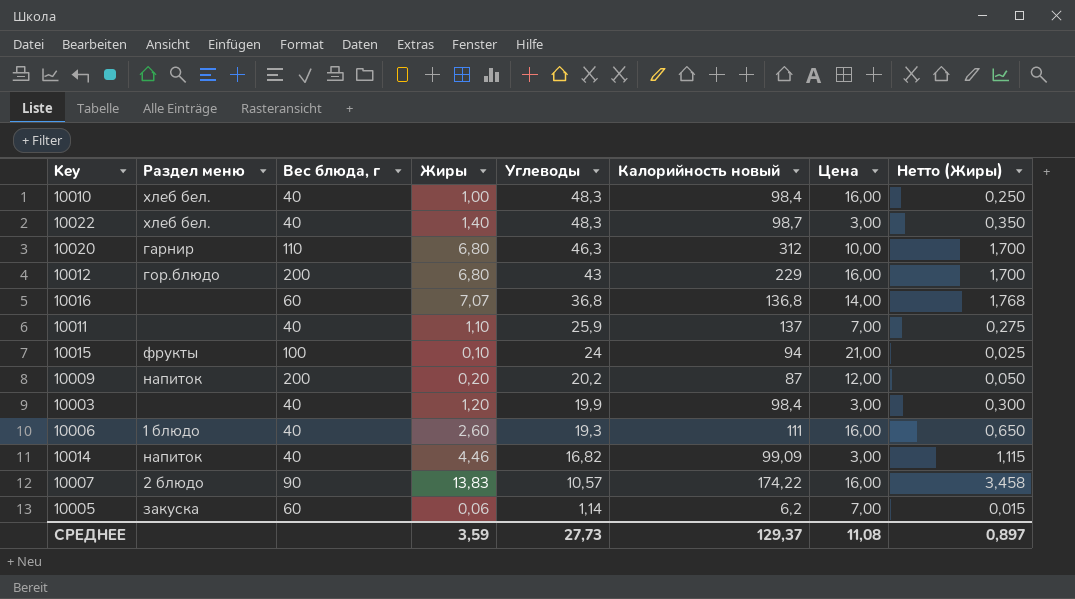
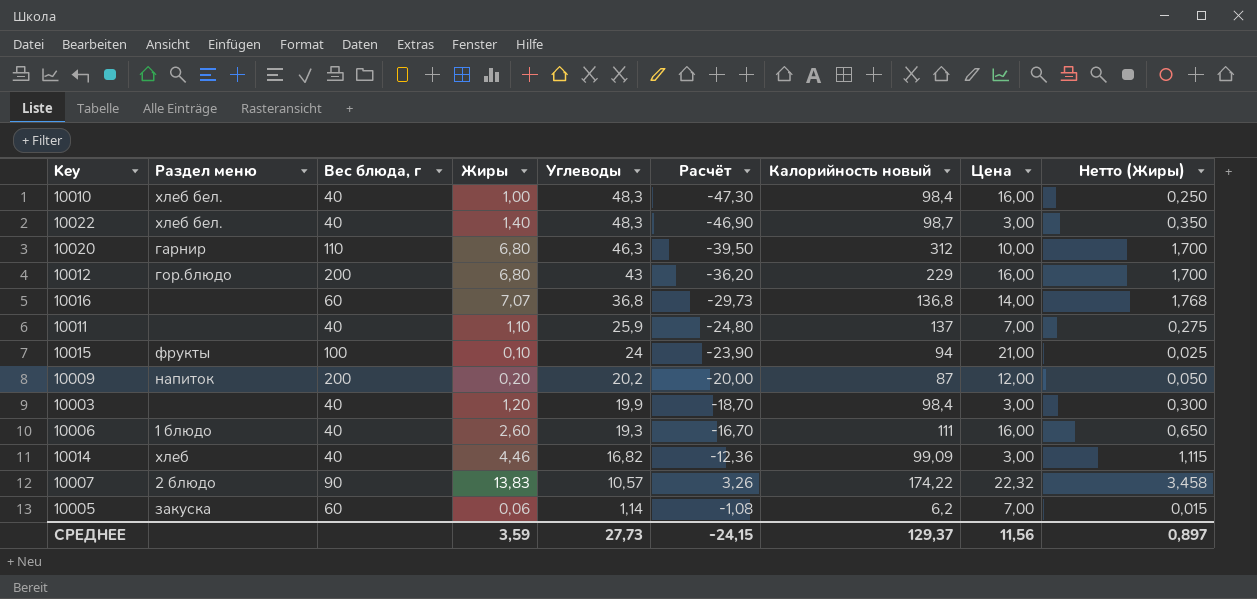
column Расчёт | formula: none -> [Жиры] - [Углеводы]
10014 | Раздел меню: напиток -> хлеб
10007 | Цена: 16,00 -> 22,32
СРЕДНЕЕ | Цена: 11,08 -> 11,56

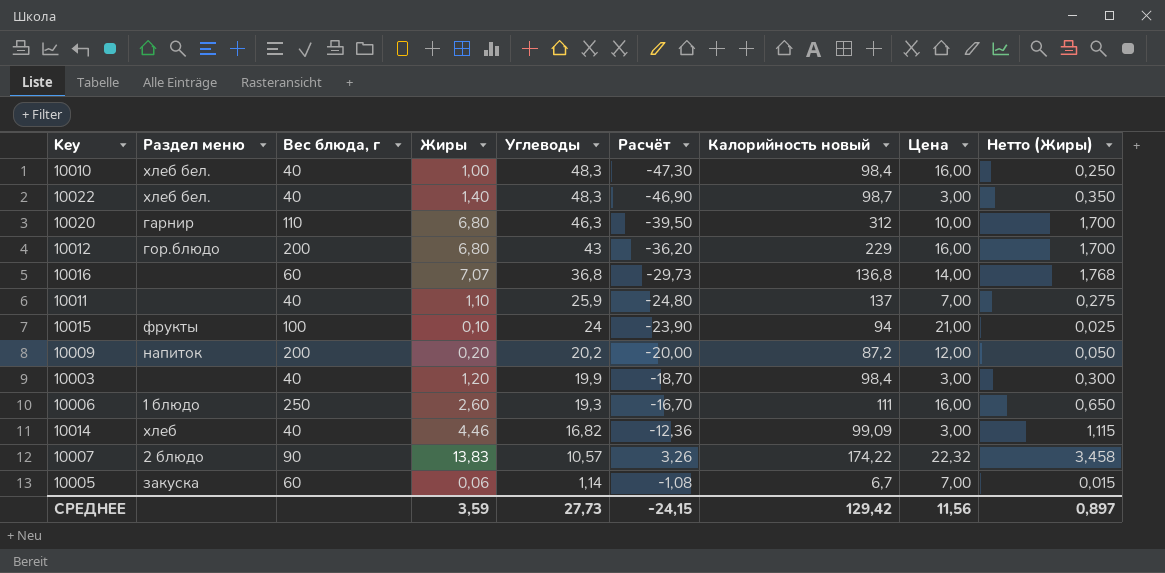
10009 | Калорийность новый: 87 -> 87,2
10006 | Вес блюда, г: 40 -> 250
10005 | Калорийность новый: 6,2 -> 6,7
СРЕДНЕЕ | Калорийность новый: 129,37 -> 129,42

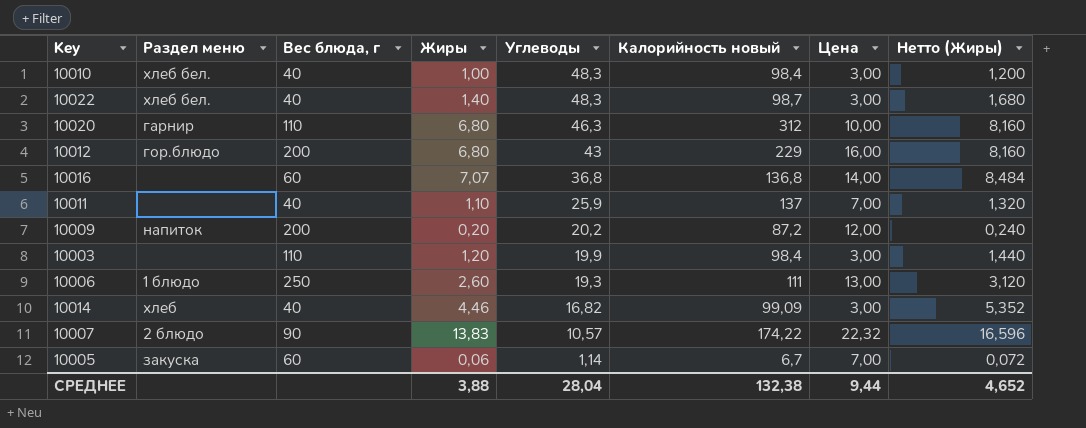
column Расчёт | formula: [Жиры] - [Углеводы] -> none
column Нетто (Жиры) | formula: [Жиры] * 0,25 -> [Жиры] * 1,2
row 10015: фрукты | 100 | 0,10 | 24 | -23,90 | 94 | 21,00 | 0,025 -> none
10010 | Цена: 16,00 -> 3,00
10003 | Вес блюда, г: 40 -> 110
10006 | Цена: 16,00 -> 13,00
СРЕДНЕЕ | Жиры: 3,59 -> 3,88
СРЕДНЕЕ | Углеводы: 27,73 -> 28,04
СРЕДНЕЕ | Калорийность новый: 129,42 -> 132,38
СРЕДНЕЕ | Цена: 11,56 -> 9,44
СРЕДНЕЕ | Нетто (Жиры): 0,897 -> 4,652

